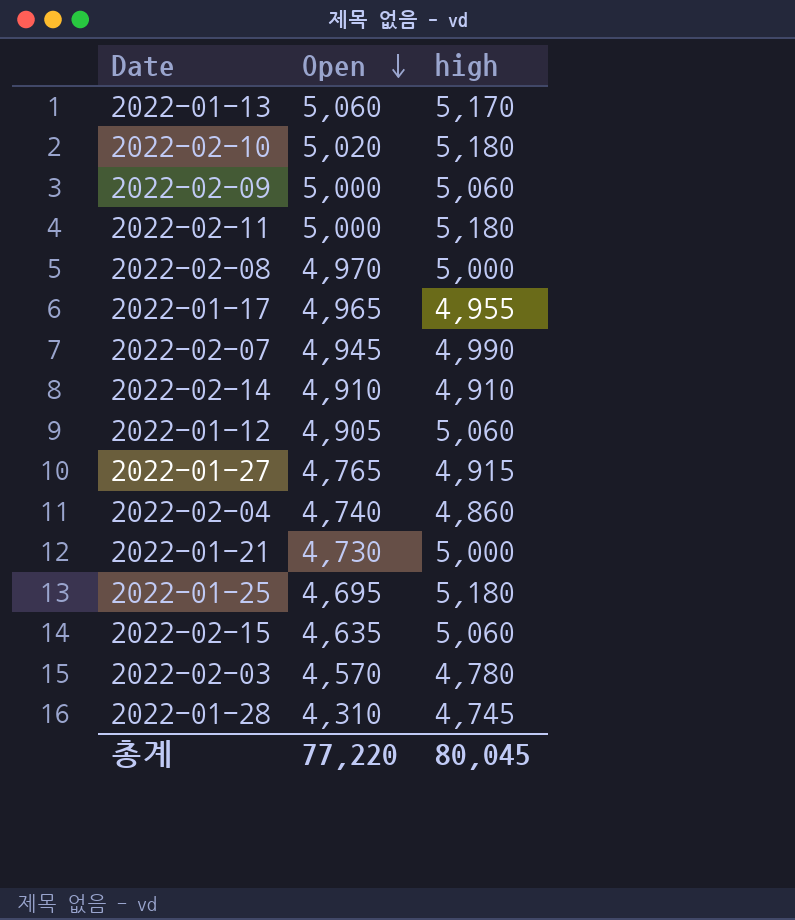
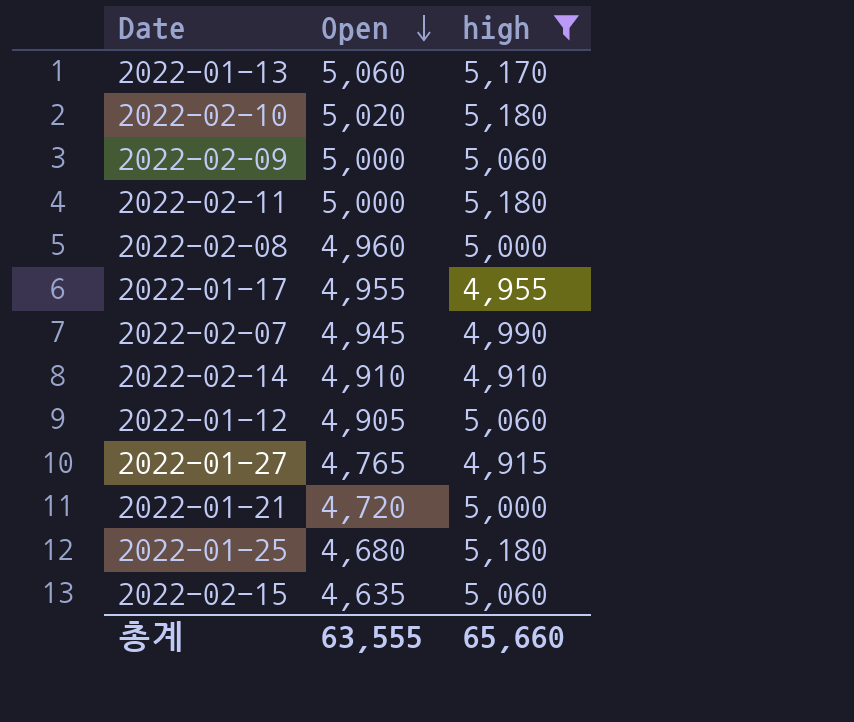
filter: none -> high >= 4,910
2022-02-08 | Open: 4,970 -> 4,960
2022-01-17 | Open: 4,965 -> 4,955
2022-01-21 | Open: 4,730 -> 4,720
2022-01-25 | Open: 4,695 -> 4,680
총계 | Open: 77,220 -> 63,555
총계 | high: 80,045 -> 65,660

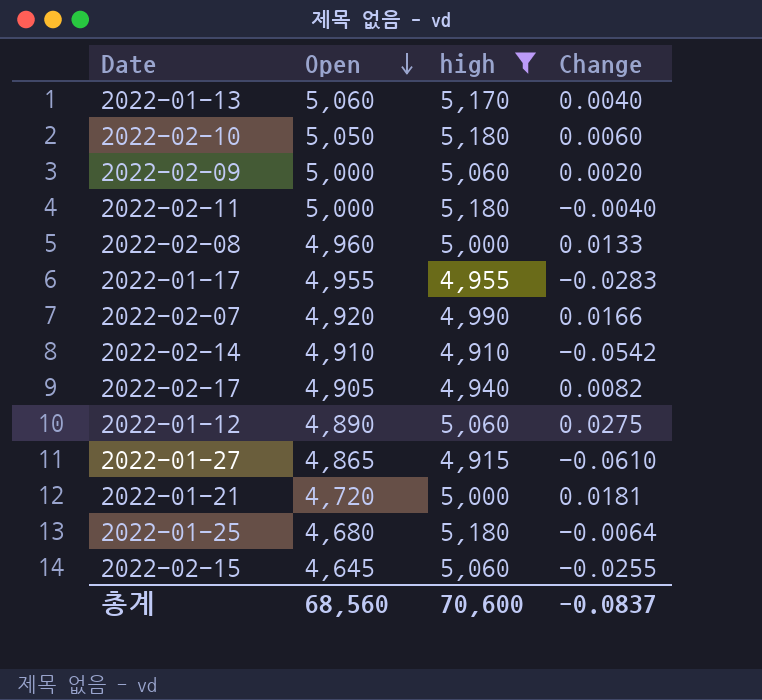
column Change | position: none -> 4
2022-02-10 | Open: 5,020 -> 5,050
2022-02-07 | Open: 4,945 -> 4,920
row 2022-02-17: none -> 4,905 | 4,940 | 0.0082
2022-01-12 | Open: 4,905 -> 4,890
2022-01-27 | Open: 4,765 -> 4,865
2022-02-15 | Open: 4,635 -> 4,645
총계 | Open: 63,555 -> 68,560
총계 | high: 65,660 -> 70,600

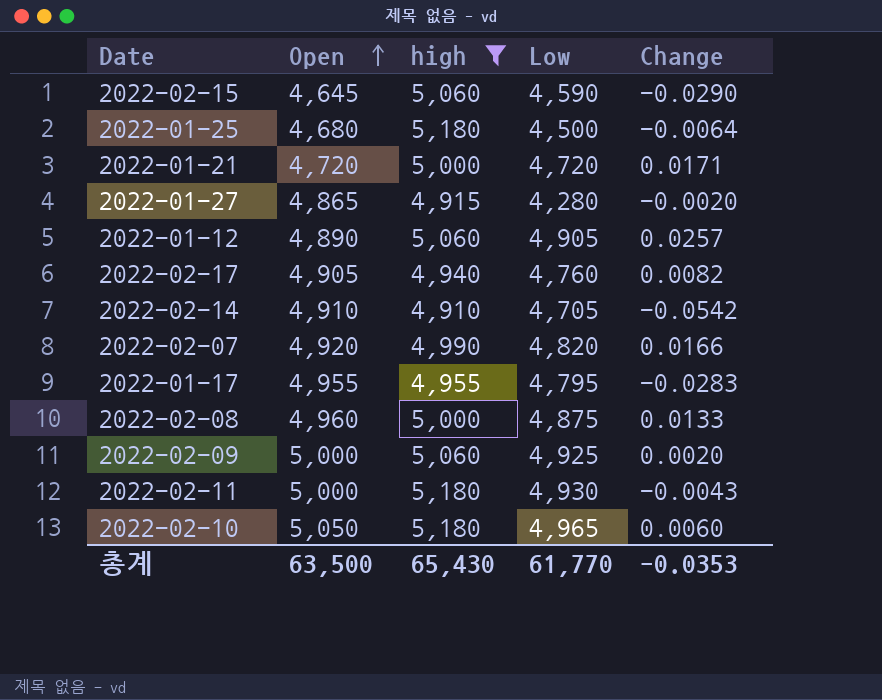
row order: Open descending -> Open ascending
column Low | position: none -> 4
row 2022-01-13: 5,060 | 5,170 | 0.0040 -> none
2022-02-15 | Change: -0.0255 -> -0.0290
2022-01-21 | Change: 0.0181 -> 0.0171
2022-01-27 | Change: -0.0610 -> -0.0020
2022-01-12 | Change: 0.0275 -> 0.0257
2022-02-11 | Change: -0.0040 -> -0.0043
총계 | Open: 68,560 -> 63,500
총계 | high: 70,600 -> 65,430
총계 | Change: -0.0837 -> -0.0353

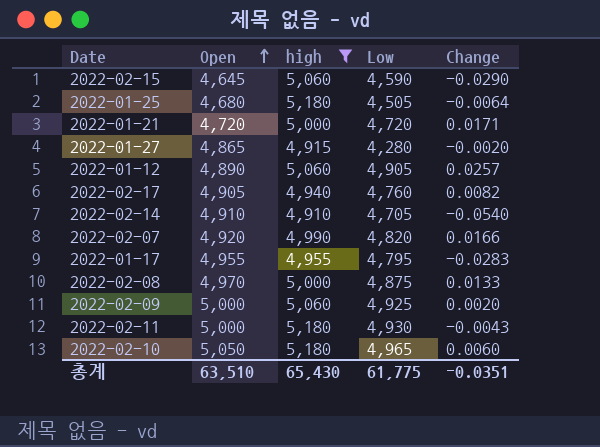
2022-01-25 | Low: 4,500 -> 4,505
2022-02-14 | Change: -0.0542 -> -0.0540
2022-02-08 | Open: 4,960 -> 4,970
총계 | Open: 63,500 -> 63,510
총계 | Low: 61,770 -> 61,775
총계 | Change: -0.0353 -> -0.0351

